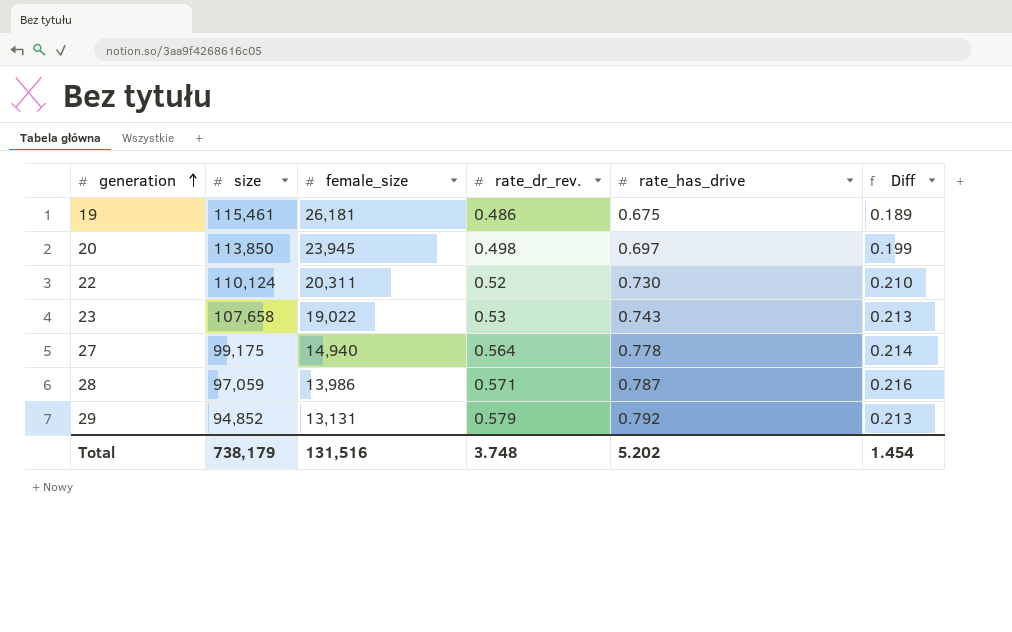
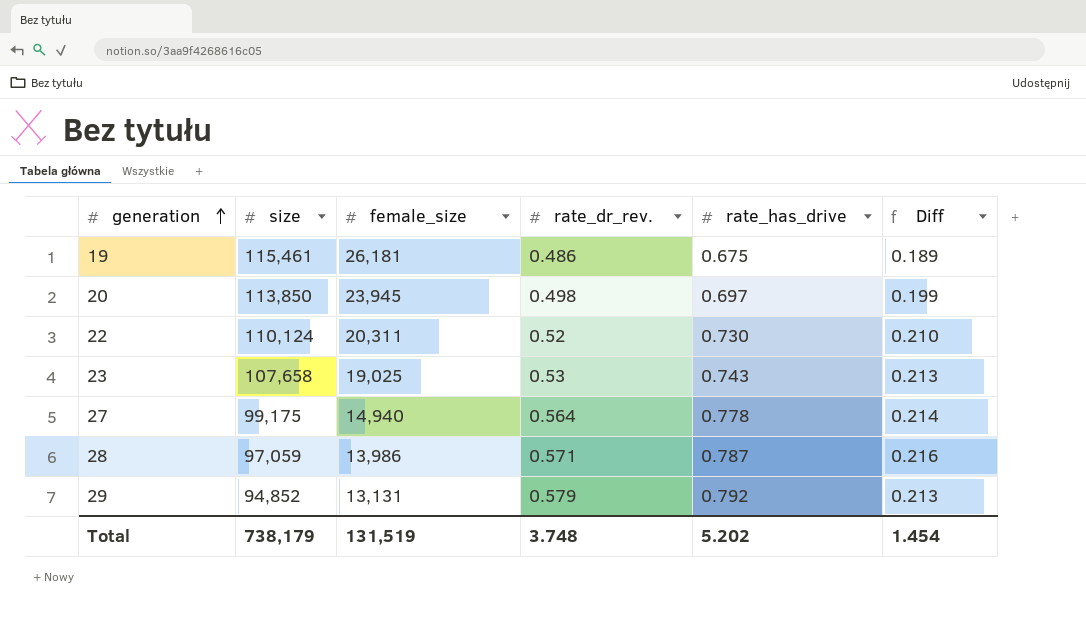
23 | female_size: 19,022 -> 19,025
Total | female_size: 131,516 -> 131,519

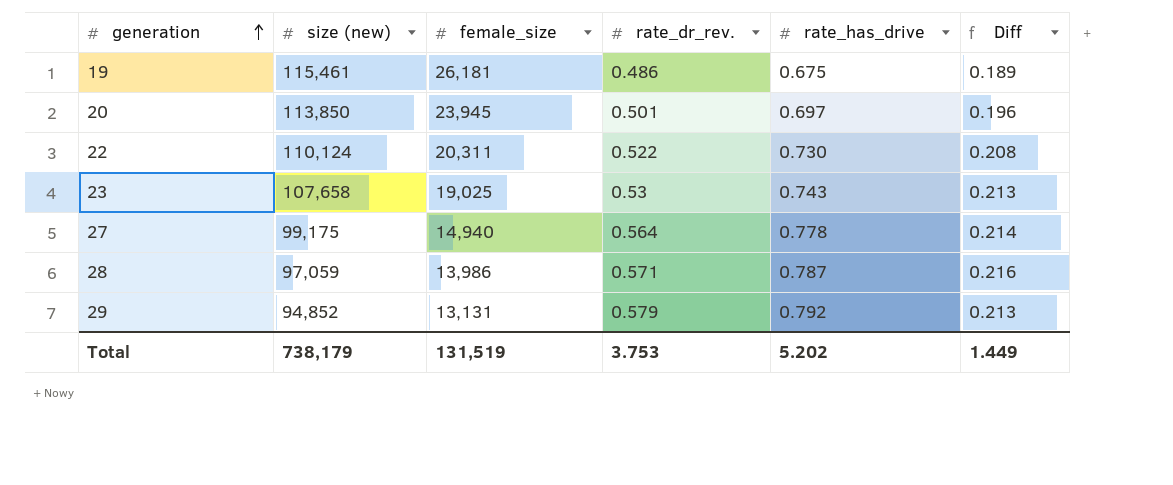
column name: size -> size (new)
20 | rate_dr_rev.: 0.498 -> 0.501
20 | Diff: 0.199 -> 0.196
22 | rate_dr_rev.: 0.52 -> 0.522
22 | Diff: 0.210 -> 0.208
Total | rate_dr_rev.: 3.748 -> 3.753
Total | Diff: 1.454 -> 1.449

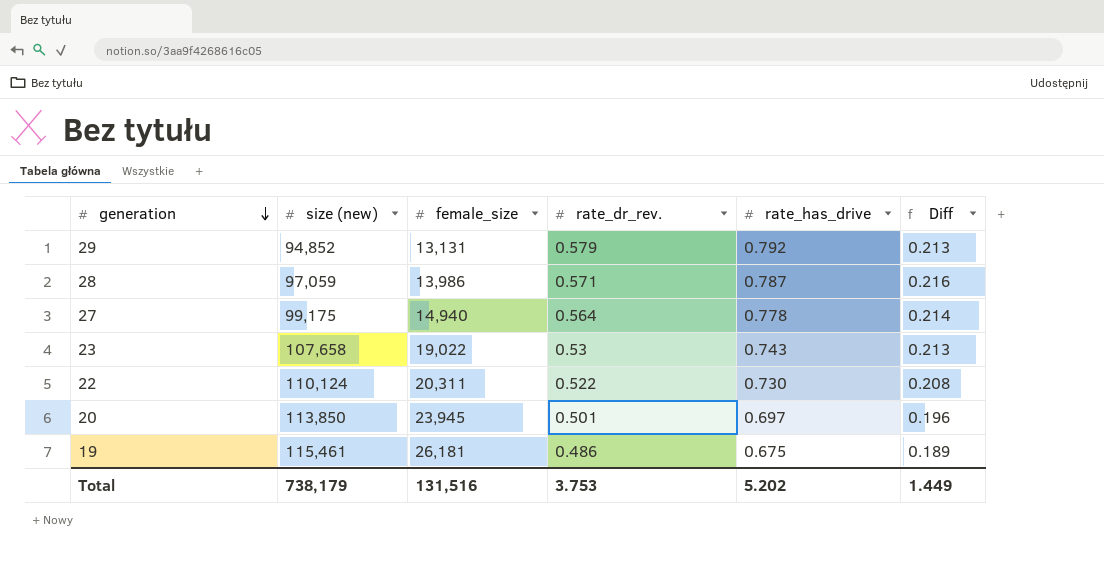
row order: generation ascending -> generation descending
23 | female_size: 19,025 -> 19,022
Total | female_size: 131,519 -> 131,516

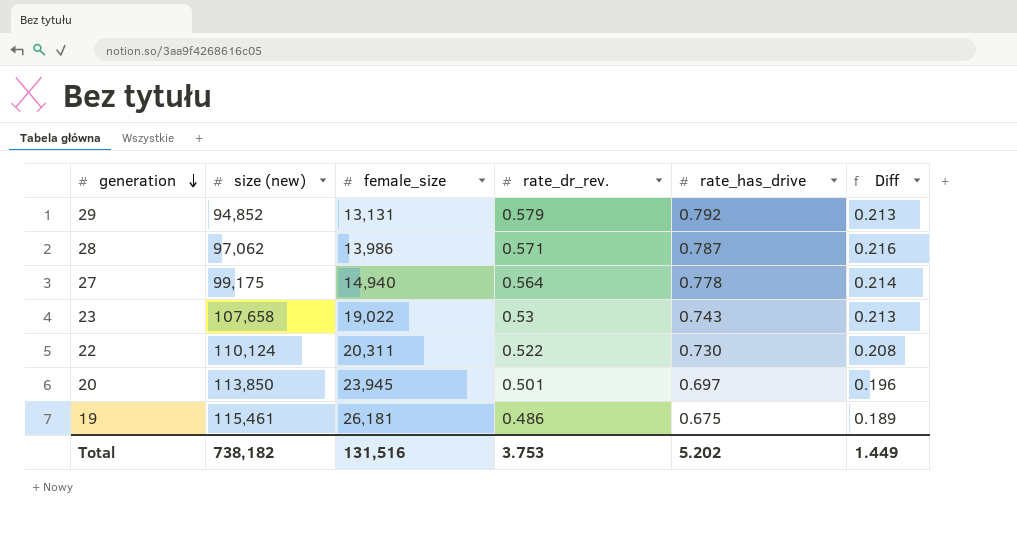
28 | size (new): 97,059 -> 97,062
Total | size (new): 738,179 -> 738,182

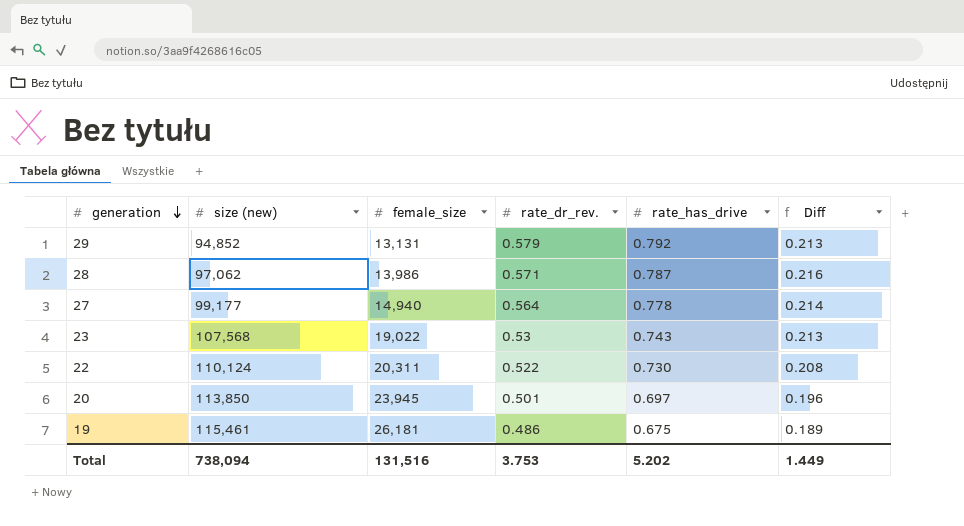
27 | size (new): 99,175 -> 99,177
23 | size (new): 107,658 -> 107,568
Total | size (new): 738,182 -> 738,094

